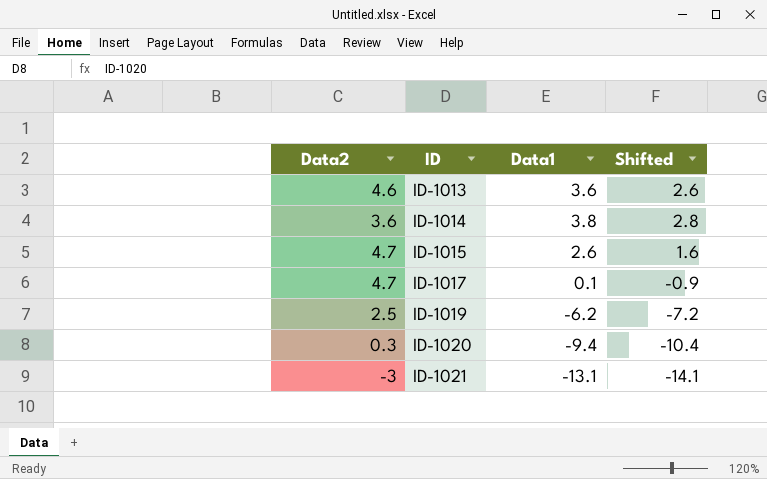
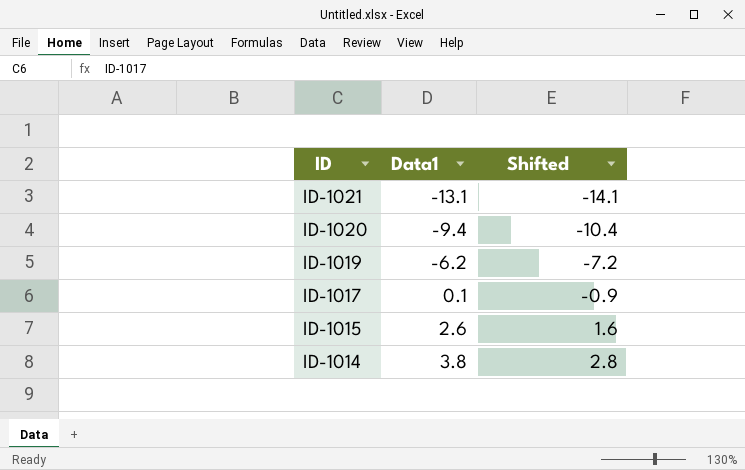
row order: ID ascending -> ID descending
column Data2 | position: 1 -> none
row ID-1013: 4.6 | 3.6 | 2.6 -> none

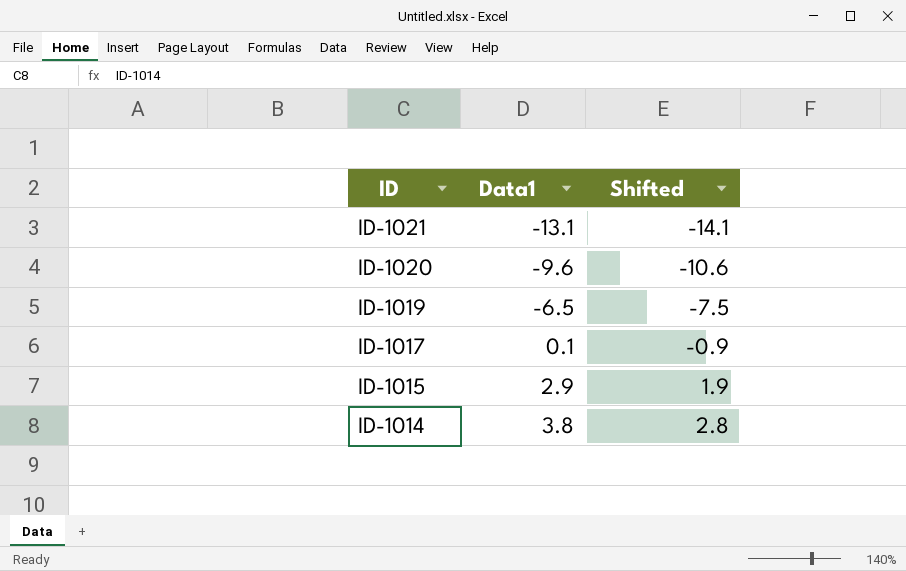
ID-1020 | Data1: -9.4 -> -9.6
ID-1020 | Shifted: -10.4 -> -10.6
ID-1019 | Data1: -6.2 -> -6.5
ID-1019 | Shifted: -7.2 -> -7.5
ID-1015 | Data1: 2.6 -> 2.9
ID-1015 | Shifted: 1.6 -> 1.9

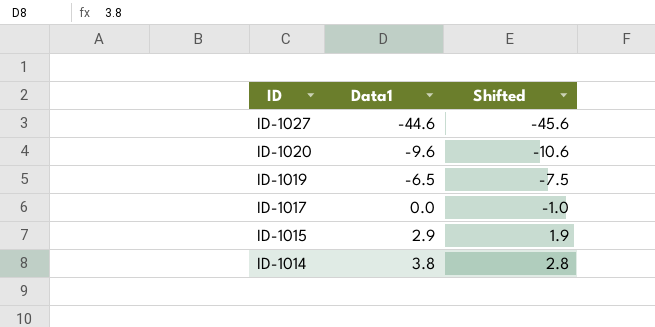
row ID-1021: -13.1 | -14.1 -> none
row ID-1027: none -> -44.6 | -45.6
ID-1017 | Data1: 0.1 -> 0.0
ID-1017 | Shifted: -0.9 -> -1.0

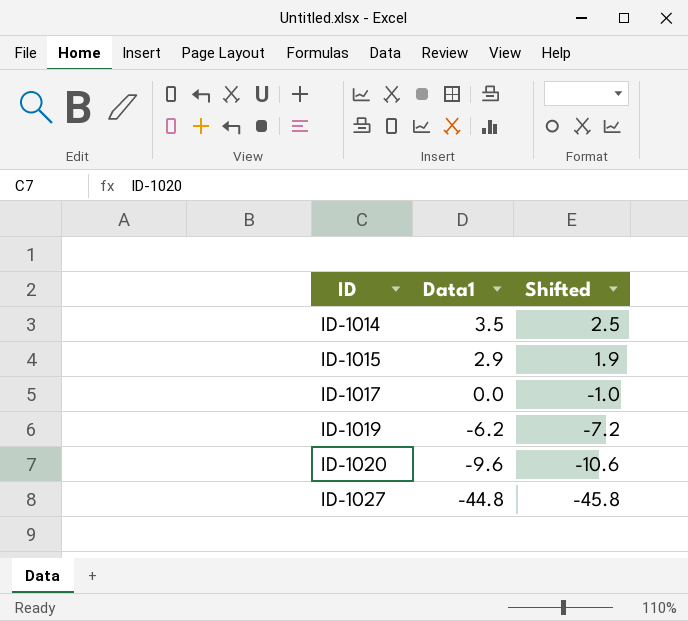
row order: ID descending -> ID ascending
ID-1014 | Data1: 3.8 -> 3.5
ID-1014 | Shifted: 2.8 -> 2.5
ID-1019 | Data1: -6.5 -> -6.2
ID-1019 | Shifted: -7.5 -> -7.2
ID-1027 | Data1: -44.6 -> -44.8
ID-1027 | Shifted: -45.6 -> -45.8

